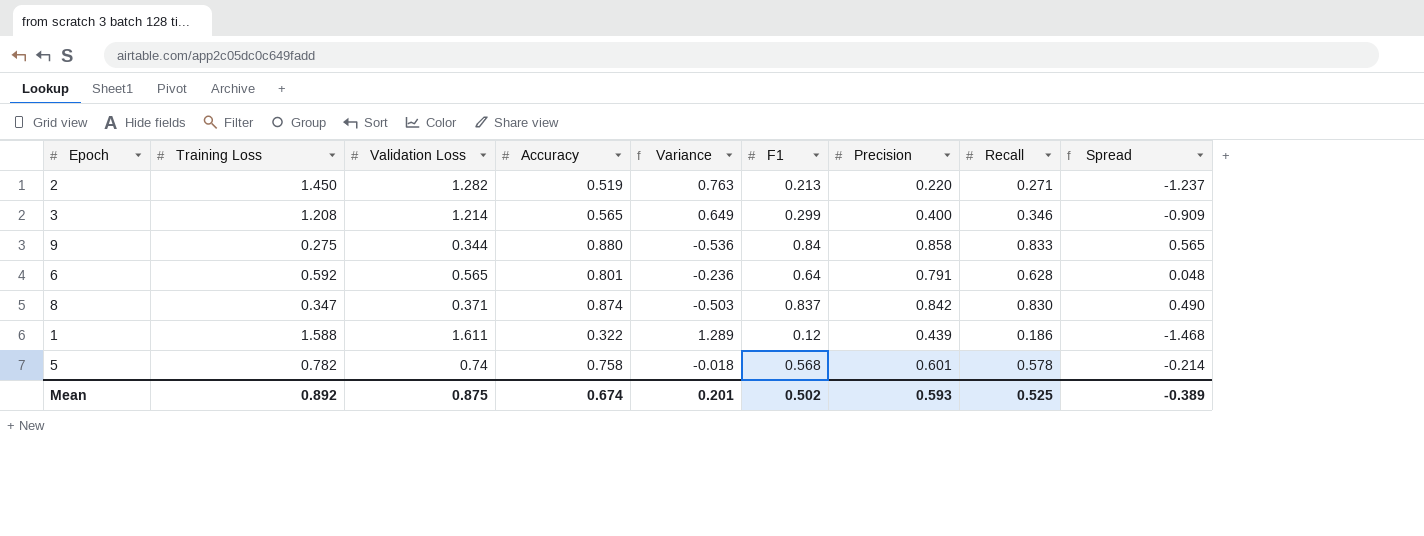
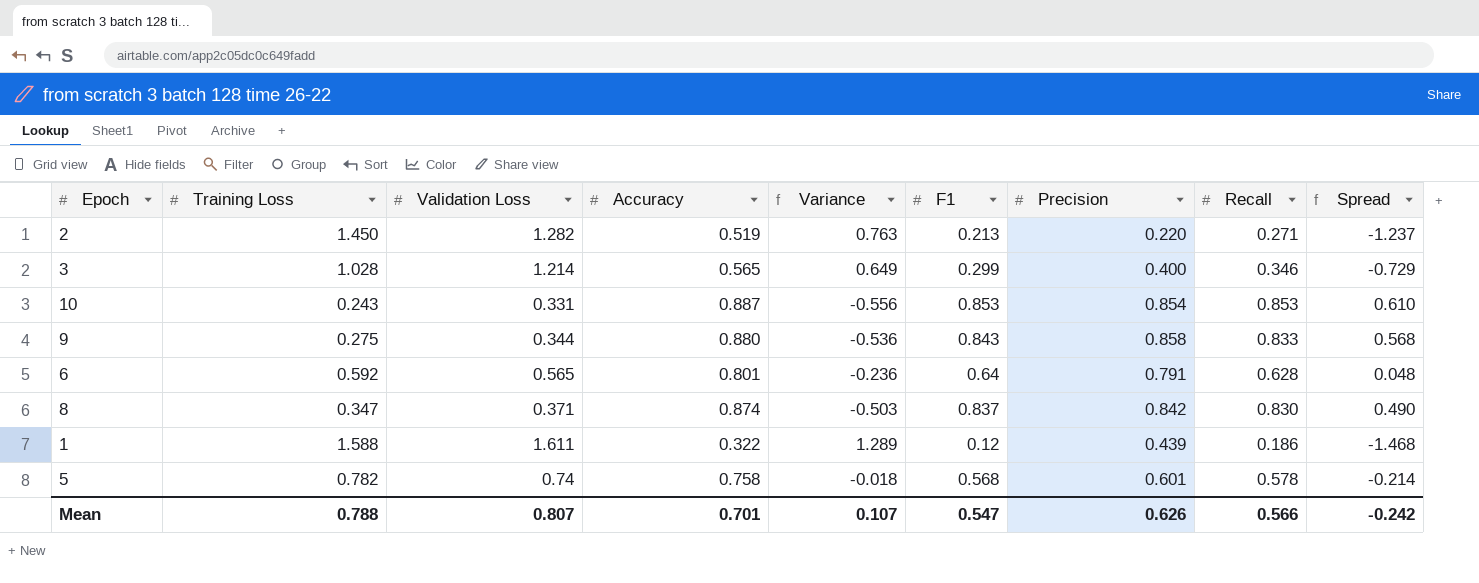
3 | Training Loss: 1.208 -> 1.028
3 | Spread: -0.909 -> -0.729
row 10: none -> 0.243 | 0.331 | 0.887 | -0.556 | 0.853 | 0.854 | 0.853 | 0.610
9 | F1: 0.84 -> 0.843
9 | Spread: 0.565 -> 0.568
Mean | Training Loss: 0.892 -> 0.788
Mean | Validation Loss: 0.875 -> 0.807
Mean | Accuracy: 0.674 -> 0.701
Mean | Variance: 0.201 -> 0.107
Mean | F1: 0.502 -> 0.547
Mean | Precision: 0.593 -> 0.626
Mean | Recall: 0.525 -> 0.566
Mean | Spread: -0.389 -> -0.242

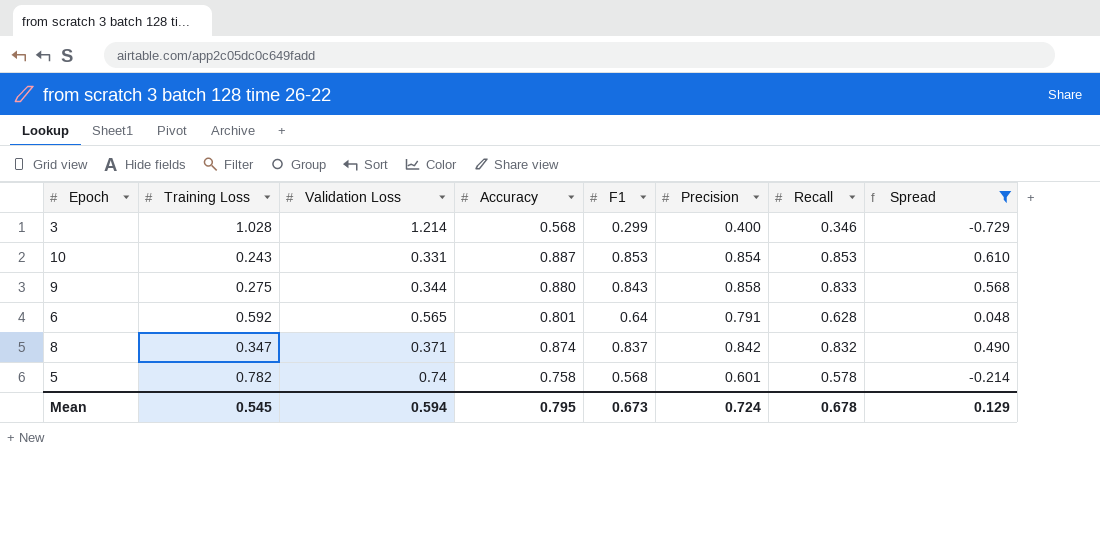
filter: none -> Spread >= -0.729
column Variance | formula: [Validation Loss] - [Accuracy] -> none
3 | Accuracy: 0.565 -> 0.568
8 | Recall: 0.830 -> 0.832
Mean | Training Loss: 0.788 -> 0.545
Mean | Validation Loss: 0.807 -> 0.594
Mean | Accuracy: 0.701 -> 0.795
Mean | F1: 0.547 -> 0.673
Mean | Precision: 0.626 -> 0.724
Mean | Recall: 0.566 -> 0.678
Mean | Spread: -0.242 -> 0.129

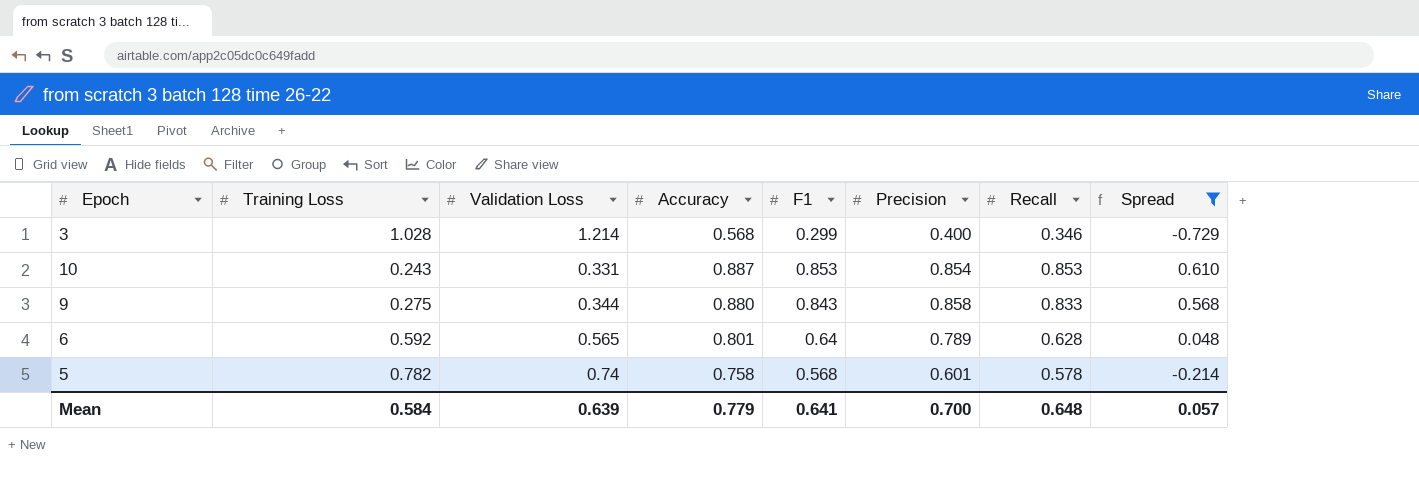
row 8: 0.347 | 0.371 | 0.874 | 0.837 | 0.842 | 0.832 | 0.490 -> none
6 | Precision: 0.791 -> 0.789
Mean | Training Loss: 0.545 -> 0.584
Mean | Validation Loss: 0.594 -> 0.639
Mean | Accuracy: 0.795 -> 0.779
Mean | F1: 0.673 -> 0.641
Mean | Precision: 0.724 -> 0.700
Mean | Recall: 0.678 -> 0.648
Mean | Spread: 0.129 -> 0.057

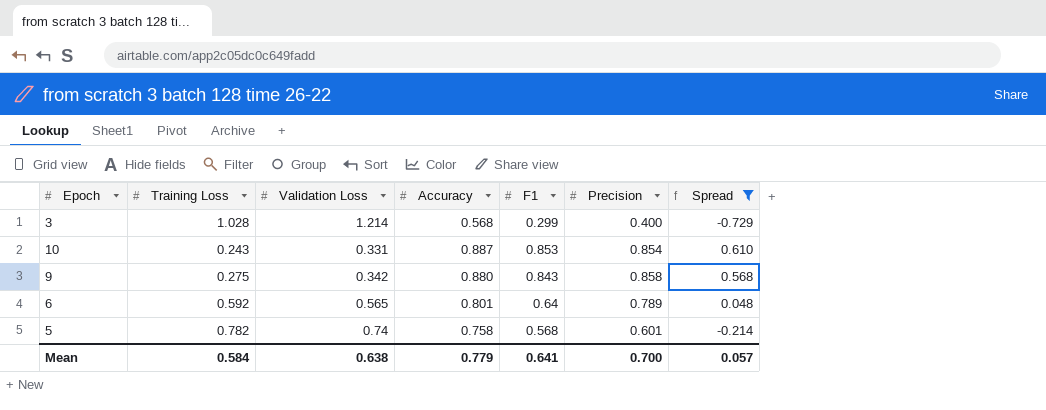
column Recall | position: 7 -> none
9 | Validation Loss: 0.344 -> 0.342
Mean | Validation Loss: 0.639 -> 0.638

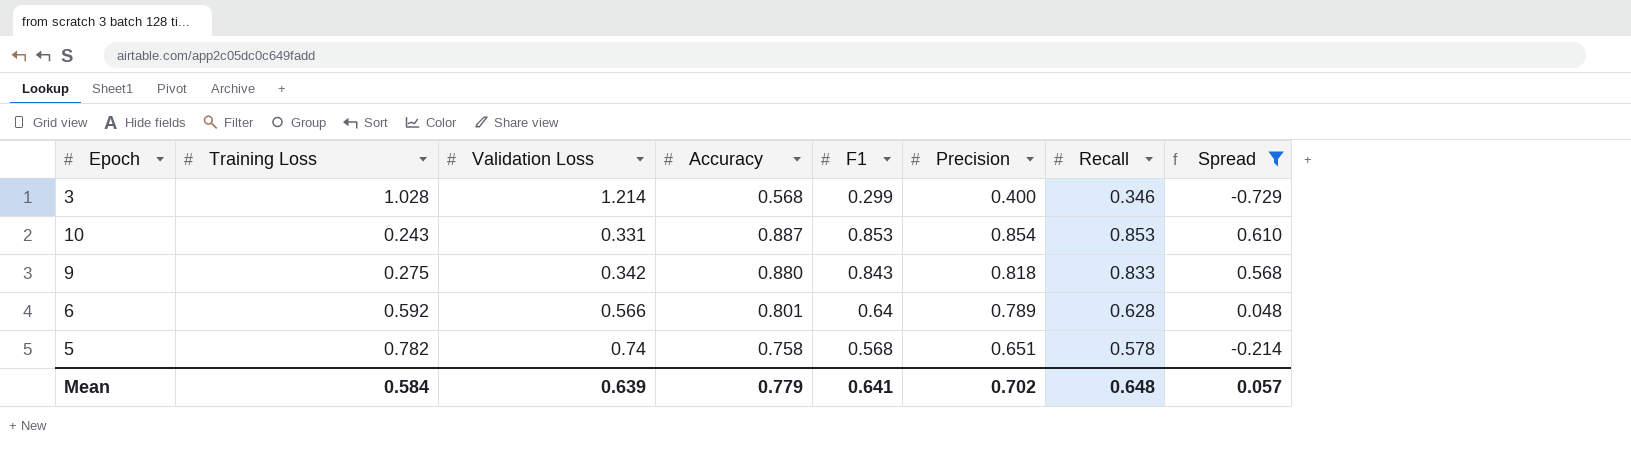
column Recall | position: none -> 7
9 | Precision: 0.858 -> 0.818
6 | Validation Loss: 0.565 -> 0.566
5 | Precision: 0.601 -> 0.651
Mean | Validation Loss: 0.638 -> 0.639
Mean | Precision: 0.700 -> 0.702

